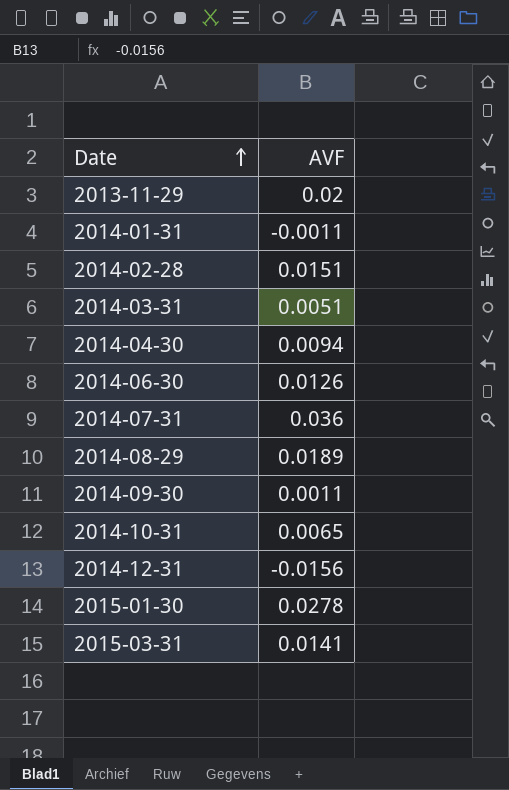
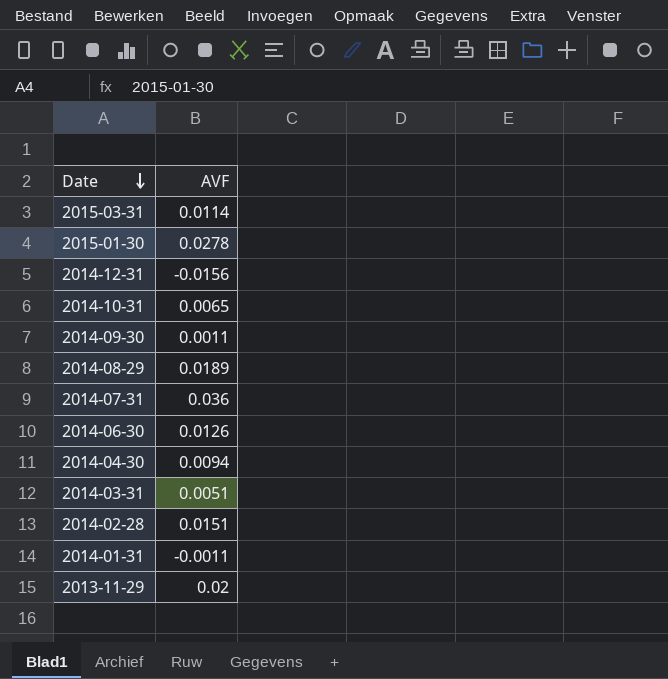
row order: Date ascending -> Date descending
2015-03-31 | AVF: 0.0141 -> 0.0114

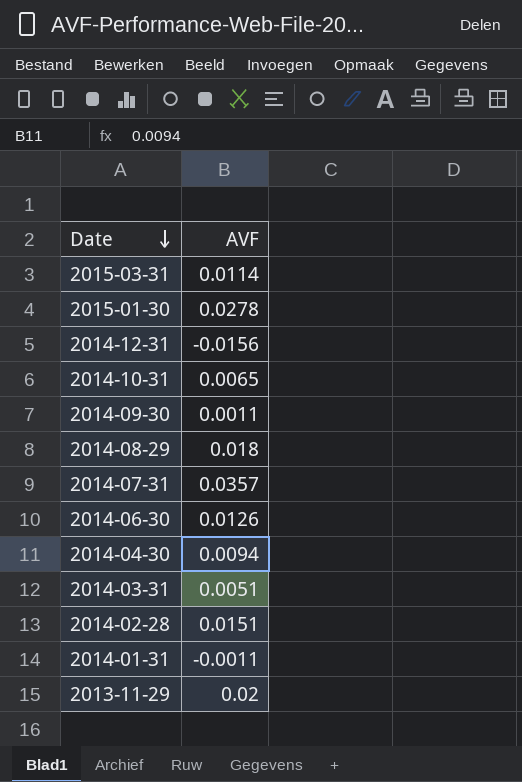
2014-08-29 | AVF: 0.0189 -> 0.018
2014-07-31 | AVF: 0.036 -> 0.0357

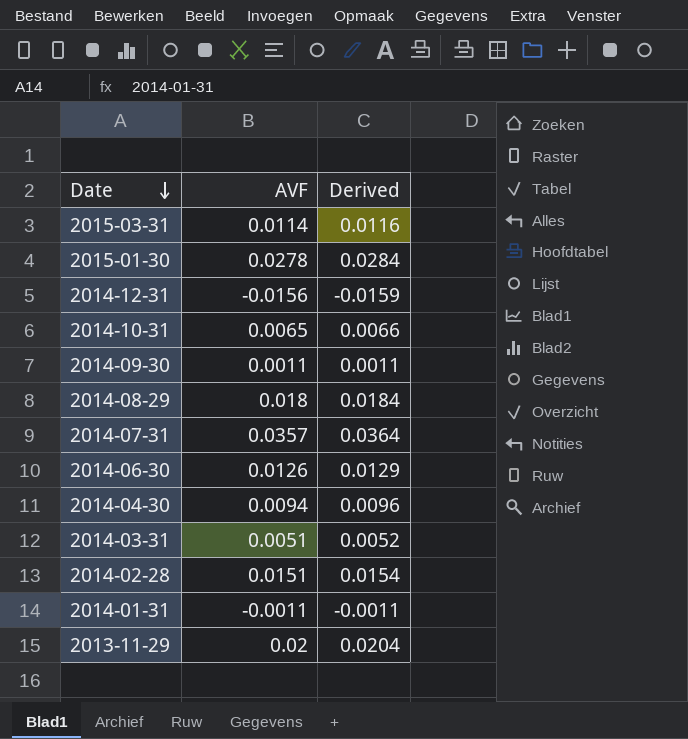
column Derived | formula: none -> [AVF] * 1.02

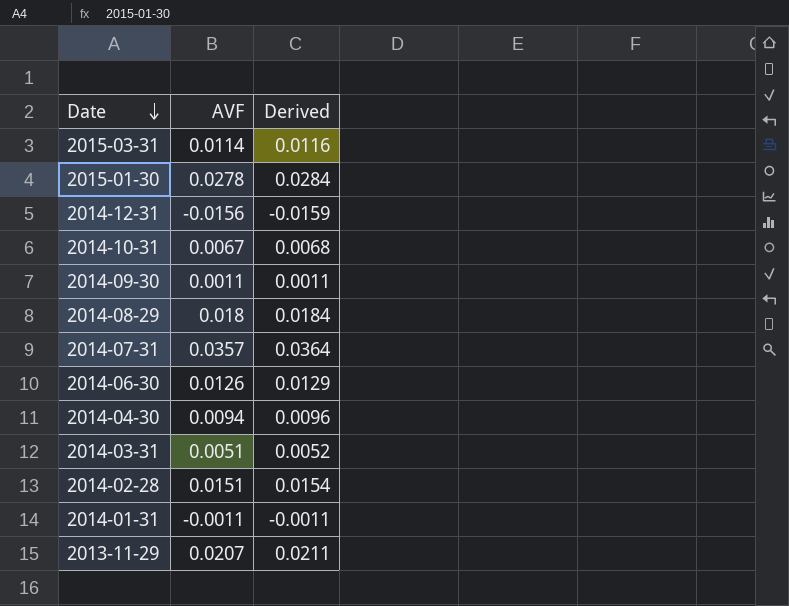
2014-10-31 | AVF: 0.0065 -> 0.0067
2014-10-31 | Derived: 0.0066 -> 0.0068
2013-11-29 | AVF: 0.02 -> 0.0207
2013-11-29 | Derived: 0.0204 -> 0.0211

